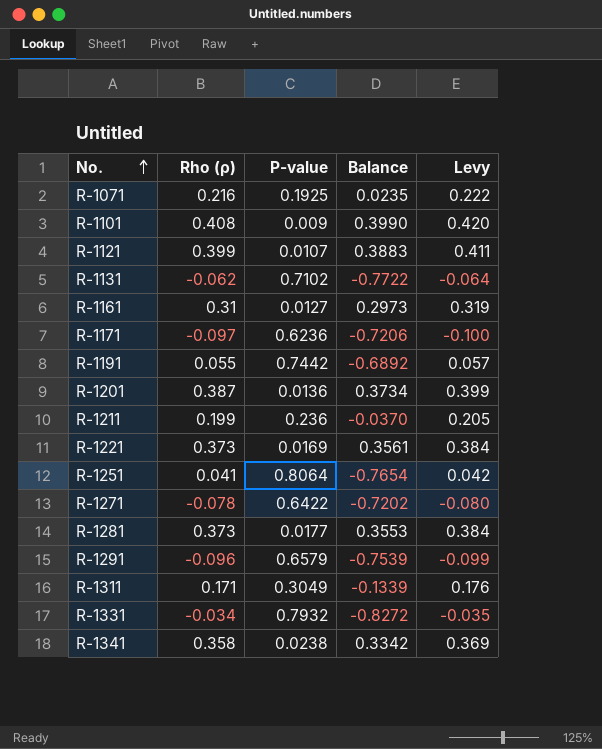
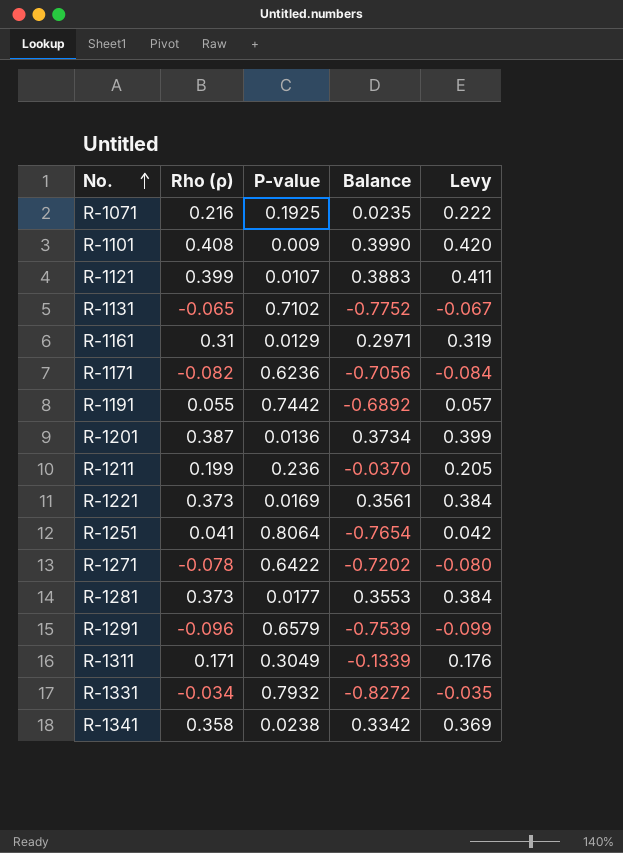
R-1131 | Rho (ρ): -0.062 -> -0.065
R-1131 | Balance: -0.7722 -> -0.7752
R-1131 | Levy: -0.064 -> -0.067
R-1161 | P-value: 0.0127 -> 0.0129
R-1161 | Balance: 0.2973 -> 0.2971
R-1171 | Rho (ρ): -0.097 -> -0.082
R-1171 | Balance: -0.7206 -> -0.7056
R-1171 | Levy: -0.100 -> -0.084

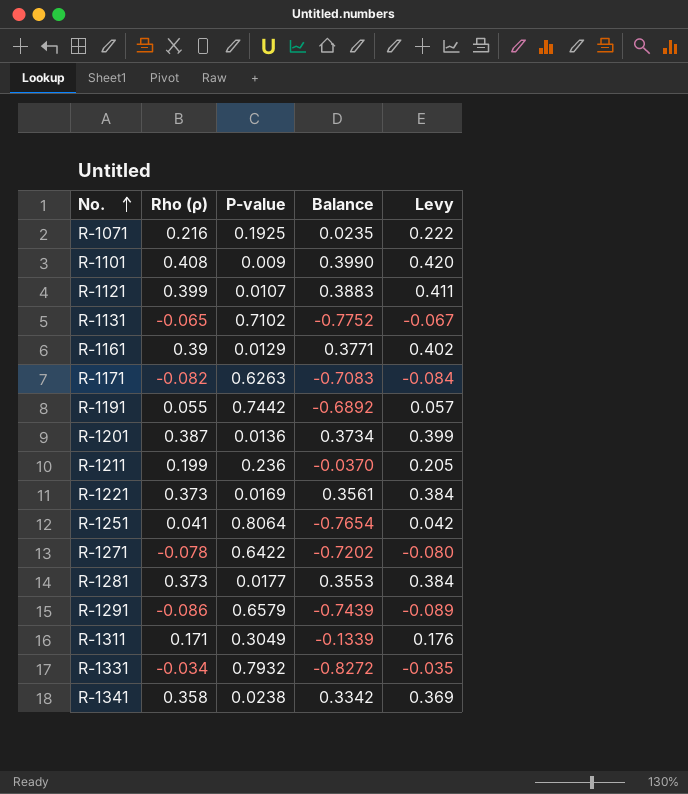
R-1161 | Rho (ρ): 0.31 -> 0.39
R-1161 | Balance: 0.2971 -> 0.3771
R-1161 | Levy: 0.319 -> 0.402
R-1171 | P-value: 0.6236 -> 0.6263
R-1171 | Balance: -0.7056 -> -0.7083
R-1291 | Rho (ρ): -0.096 -> -0.086
R-1291 | Balance: -0.7539 -> -0.7439
R-1291 | Levy: -0.099 -> -0.089

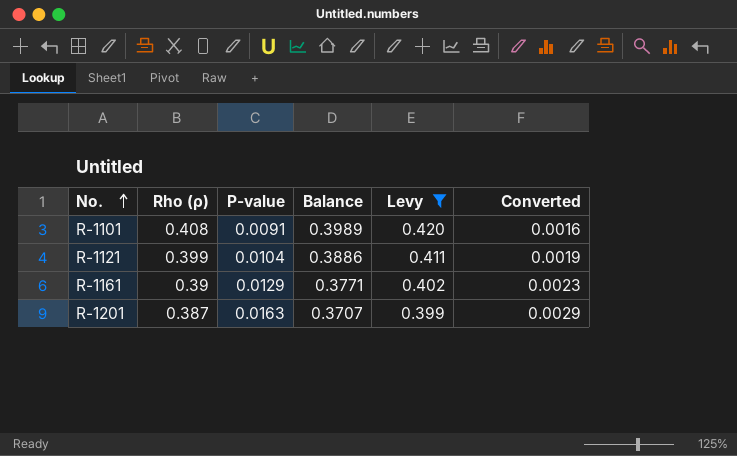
filter: none -> Levy >= 0.399
column Converted | formula: none -> [P-value] * 0.18
R-1101 | P-value: 0.009 -> 0.0091
R-1101 | Balance: 0.3990 -> 0.3989
R-1121 | P-value: 0.0107 -> 0.0104
R-1121 | Balance: 0.3883 -> 0.3886
R-1201 | P-value: 0.0136 -> 0.0163
R-1201 | Balance: 0.3734 -> 0.3707

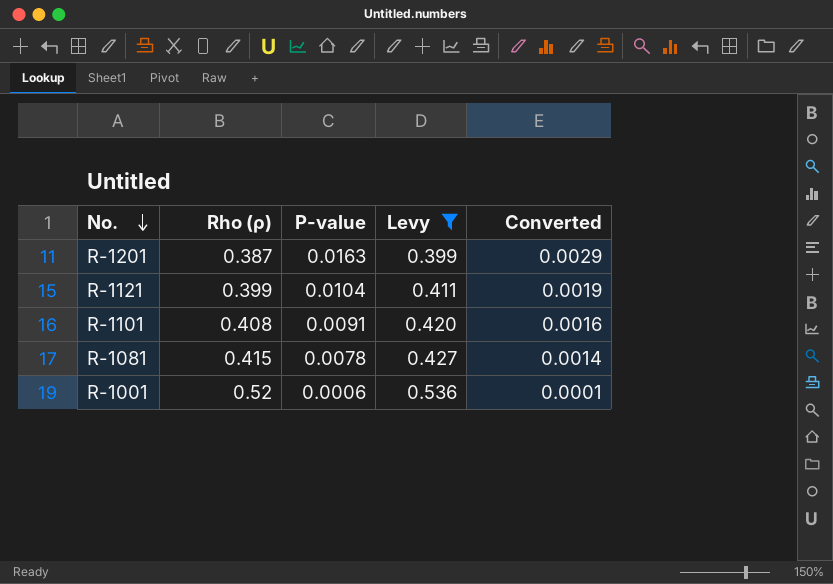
row order: No. ascending -> No. descending
column Balance | formula: [Rho (ρ)] - [P-value] -> none
row R-1161: 0.39 | 0.0129 | 0.3771 | 0.402 | 0.0023 -> none
row R-1081: none -> 0.415 | 0.0078 | 0.427 | 0.0014
row R-1001: none -> 0.52 | 0.0006 | 0.536 | 0.0001

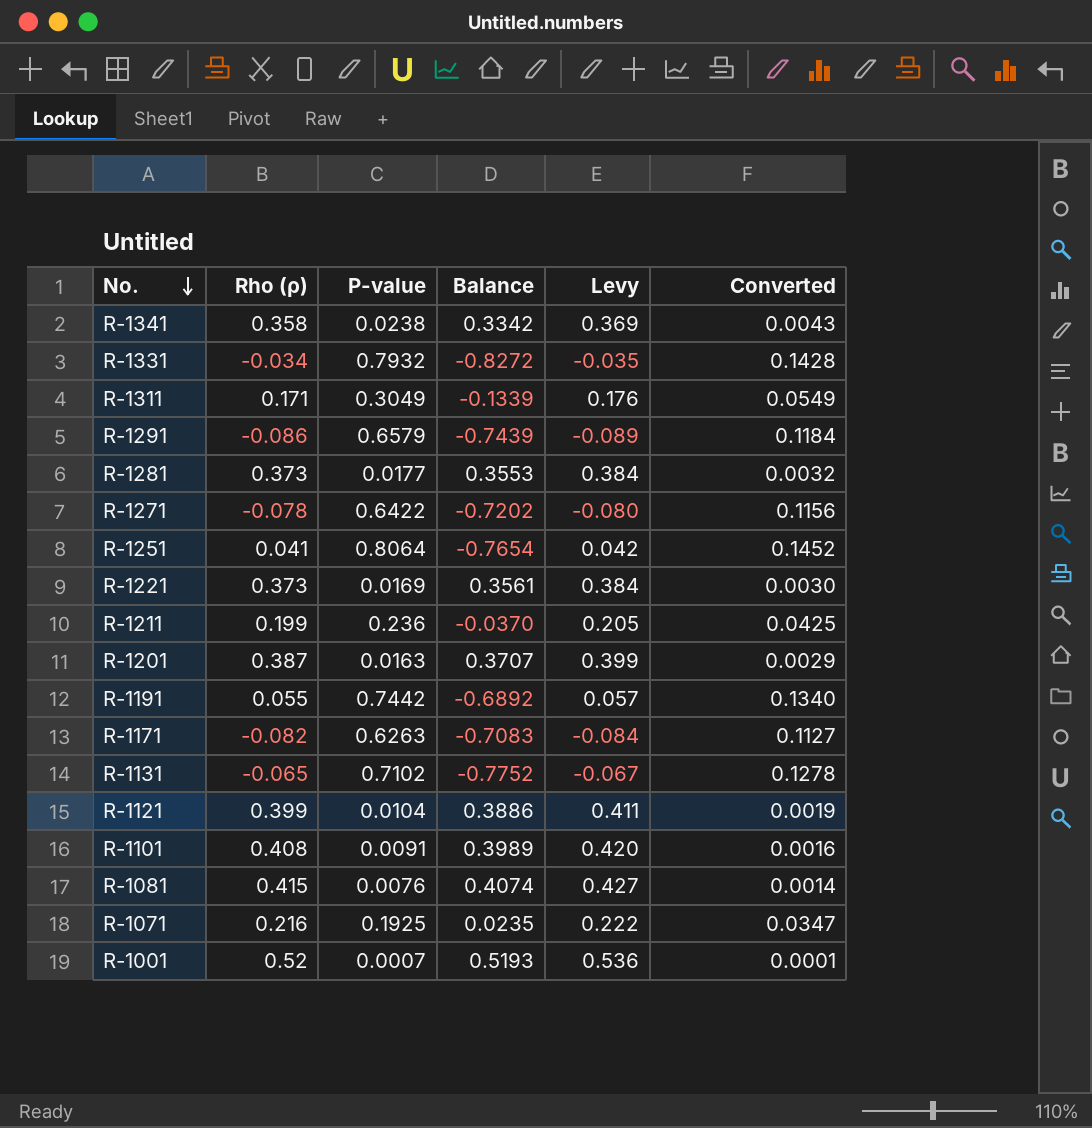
filter: Levy >= 0.399 -> none
column Balance | formula: none -> [Rho (ρ)] - [P-value]
R-1081 | P-value: 0.0078 -> 0.0076
R-1001 | P-value: 0.0006 -> 0.0007

